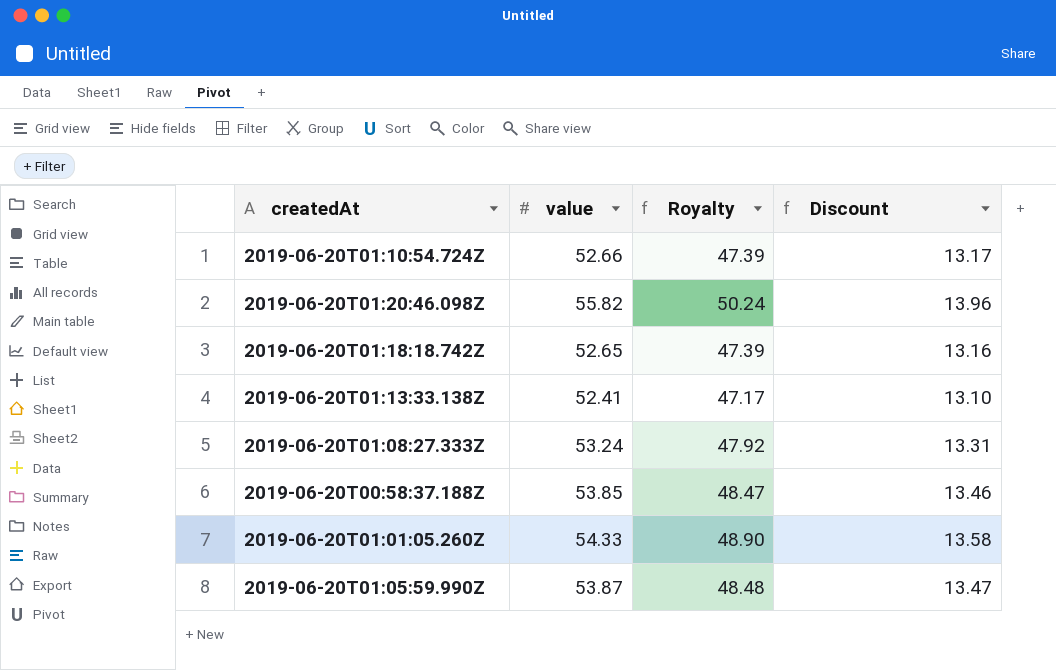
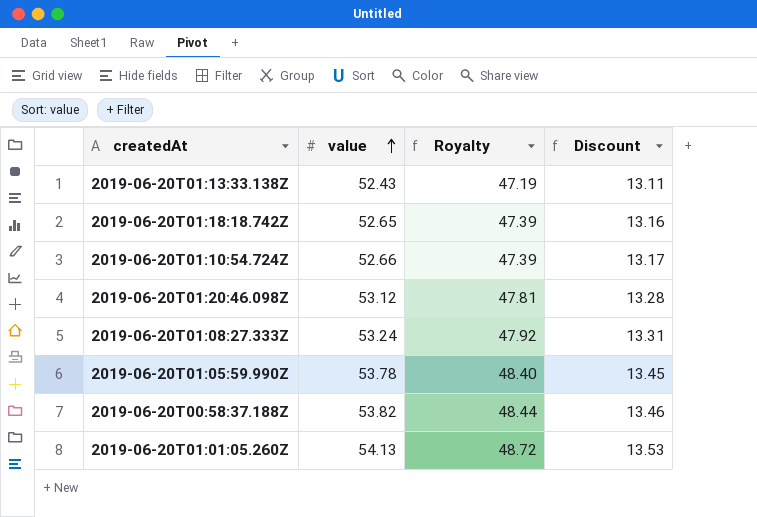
row order: none -> value ascending
2019-06-20T01:13:33.138Z | value: 52.41 -> 52.43
2019-06-20T01:13:33.138Z | Royalty: 47.17 -> 47.19
2019-06-20T01:13:33.138Z | Discount: 13.10 -> 13.11
2019-06-20T01:20:46.098Z | value: 55.82 -> 53.12
2019-06-20T01:20:46.098Z | Royalty: 50.24 -> 47.81
2019-06-20T01:20:46.098Z | Discount: 13.96 -> 13.28
2019-06-20T01:05:59.990Z | value: 53.87 -> 53.78
2019-06-20T01:05:59.990Z | Royalty: 48.48 -> 48.40
2019-06-20T01:05:59.990Z | Discount: 13.47 -> 13.45
2019-06-20T00:58:37.188Z | value: 53.85 -> 53.82
2019-06-20T00:58:37.188Z | Royalty: 48.47 -> 48.44
2019-06-20T01:01:05.260Z | value: 54.33 -> 54.13
2019-06-20T01:01:05.260Z | Royalty: 48.90 -> 48.72
2019-06-20T01:01:05.260Z | Discount: 13.58 -> 13.53

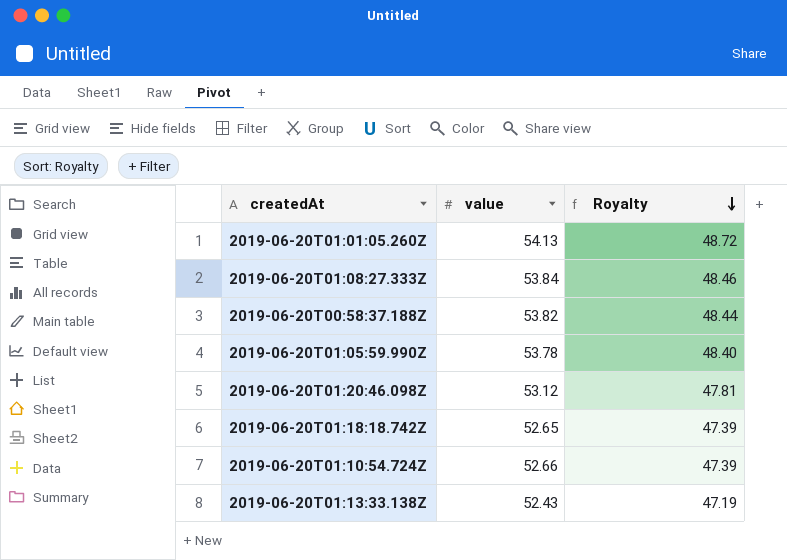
row order: value ascending -> Royalty descending
column Discount | formula: [value] * 0.25 -> none
2019-06-20T01:08:27.333Z | value: 53.24 -> 53.84
2019-06-20T01:08:27.333Z | Royalty: 47.92 -> 48.46

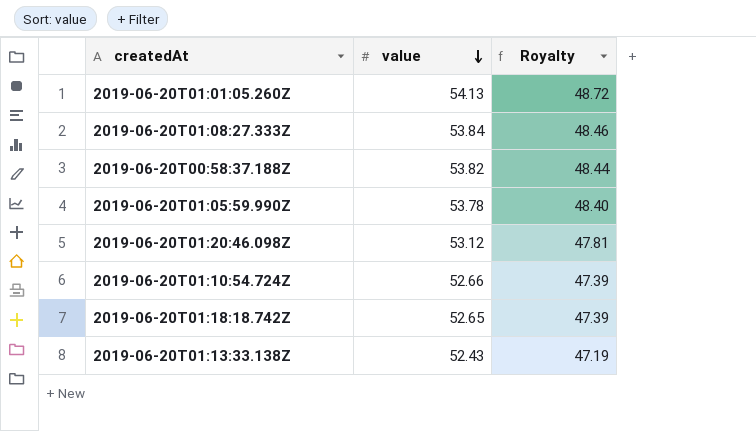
row order: Royalty descending -> value descending

